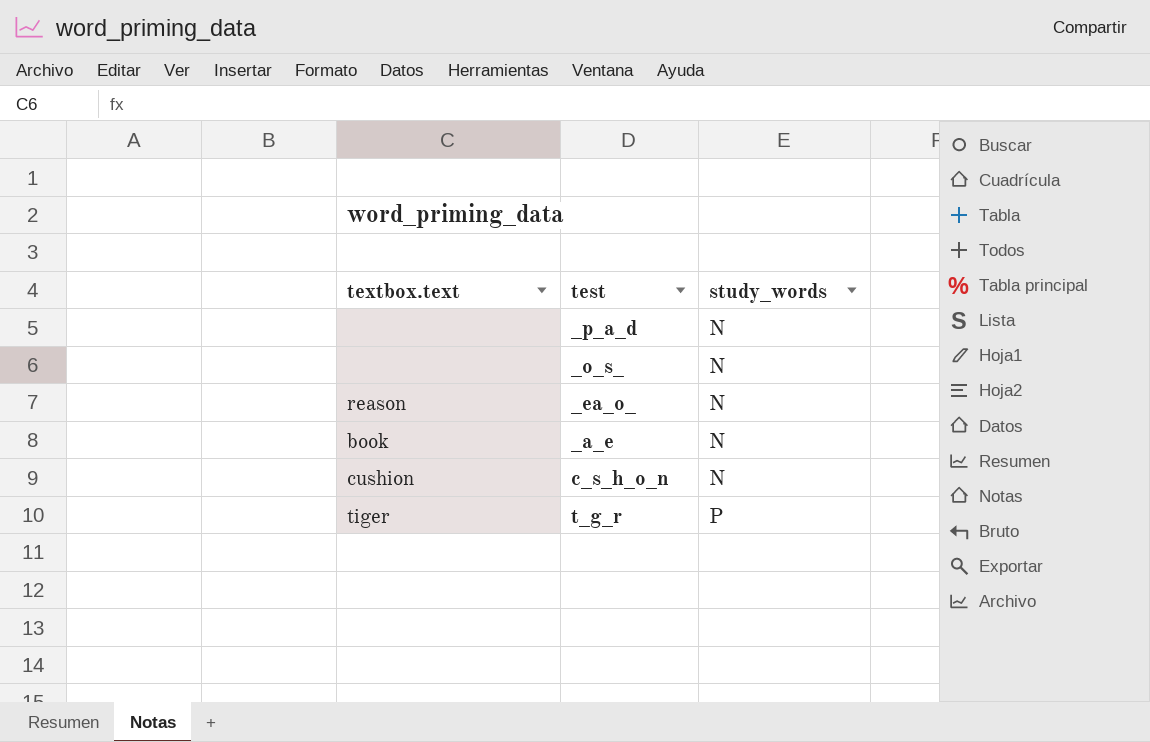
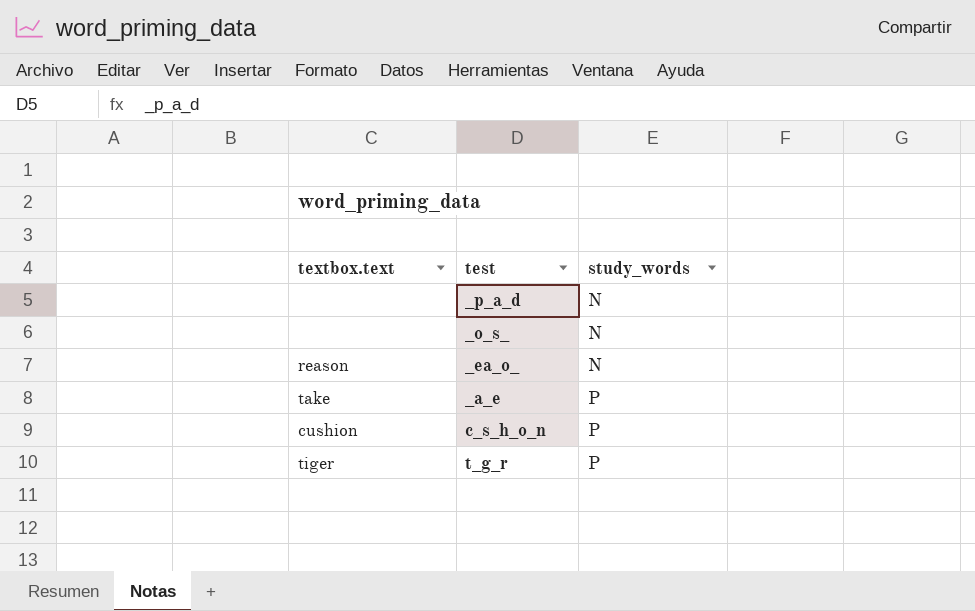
_a_e | textbox.text: book -> take
_a_e | study_words: N -> P
c_s_h_o_n | study_words: N -> P

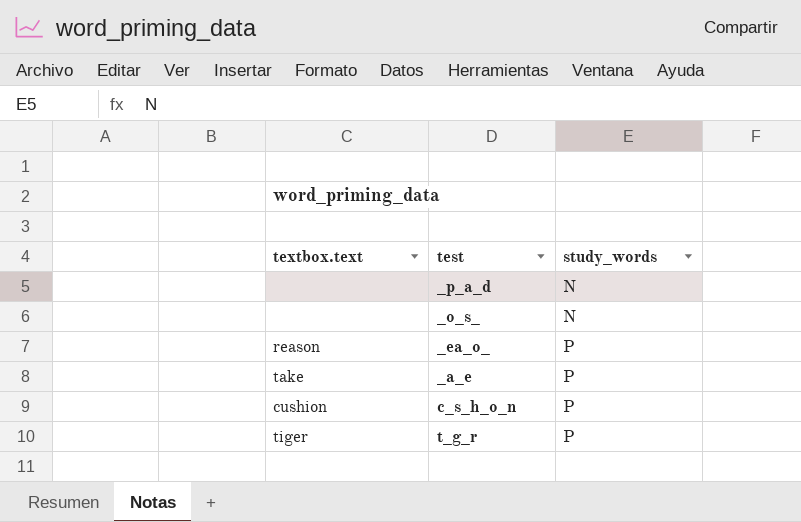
_ea_o_ | study_words: N -> P

